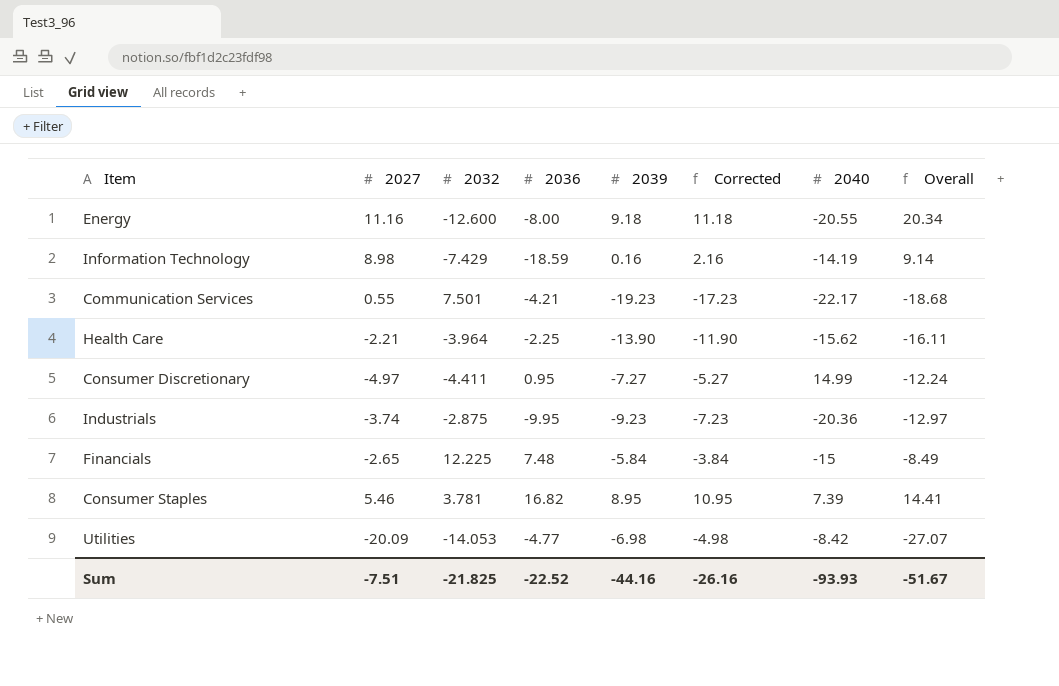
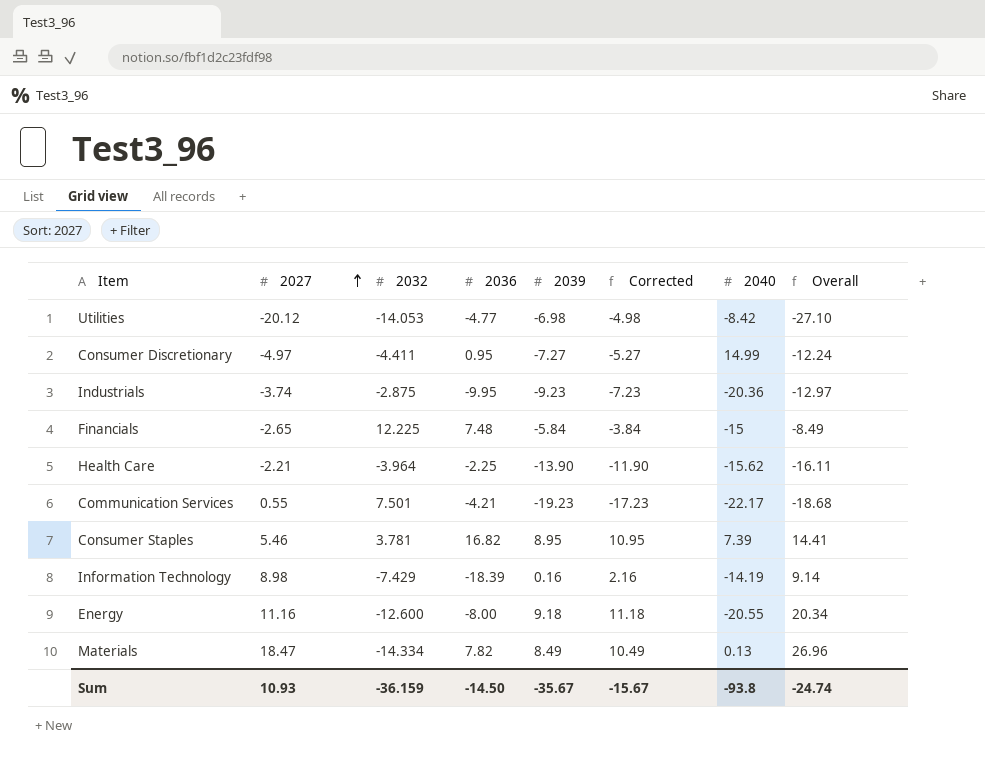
row order: none -> 2027 ascending
Utilities | 2027: -20.09 -> -20.12
Utilities | Overall: -27.07 -> -27.10
Information Technology | 2036: -18.59 -> -18.39
row Materials: none -> 18.47 | -14.334 | 7.82 | 8.49 | 10.49 | 0.13 | 26.96
Sum | 2027: -7.51 -> 10.93
Sum | 2032: -21.825 -> -36.159
Sum | 2036: -22.52 -> -14.50
Sum | 2039: -44.16 -> -35.67
Sum | Corrected: -26.16 -> -15.67
Sum | 2040: -93.93 -> -93.8
Sum | Overall: -51.67 -> -24.74

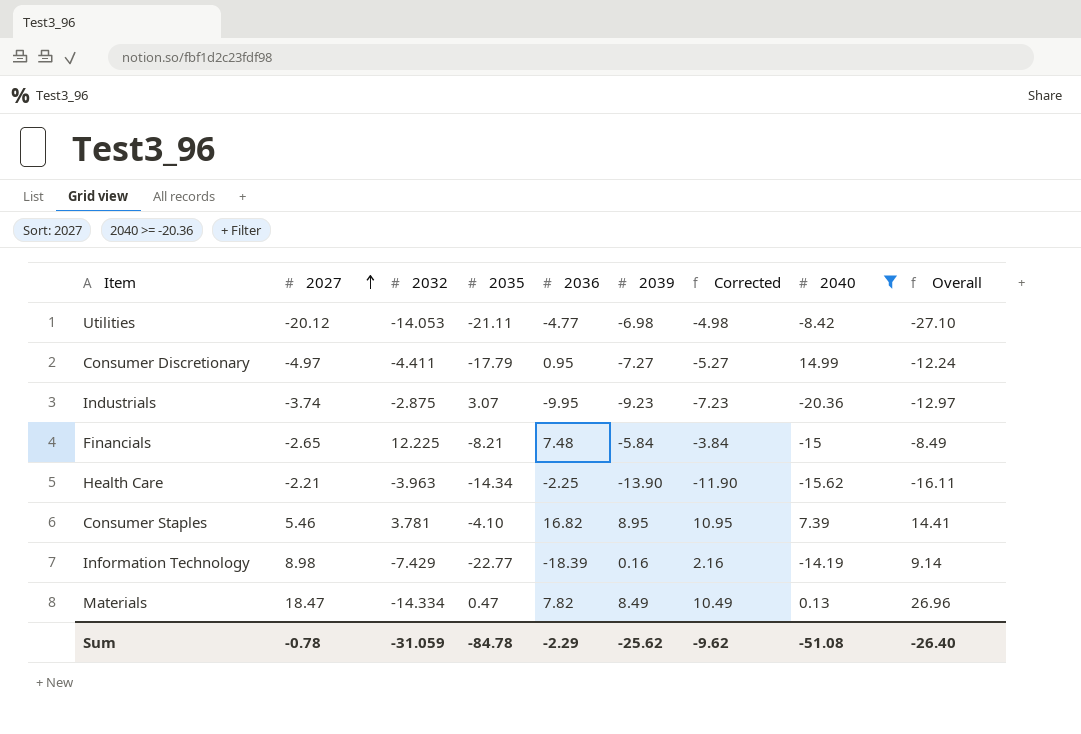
filter: none -> 2040 >= -20.36
column 2035 | position: none -> 4
Health Care | 2032: -3.964 -> -3.963
Sum | 2027: 10.93 -> -0.78
Sum | 2032: -36.159 -> -31.059
Sum | 2036: -14.50 -> -2.29
Sum | 2039: -35.67 -> -25.62
Sum | Corrected: -15.67 -> -9.62
Sum | 2040: -93.8 -> -51.08
Sum | Overall: -24.74 -> -26.40

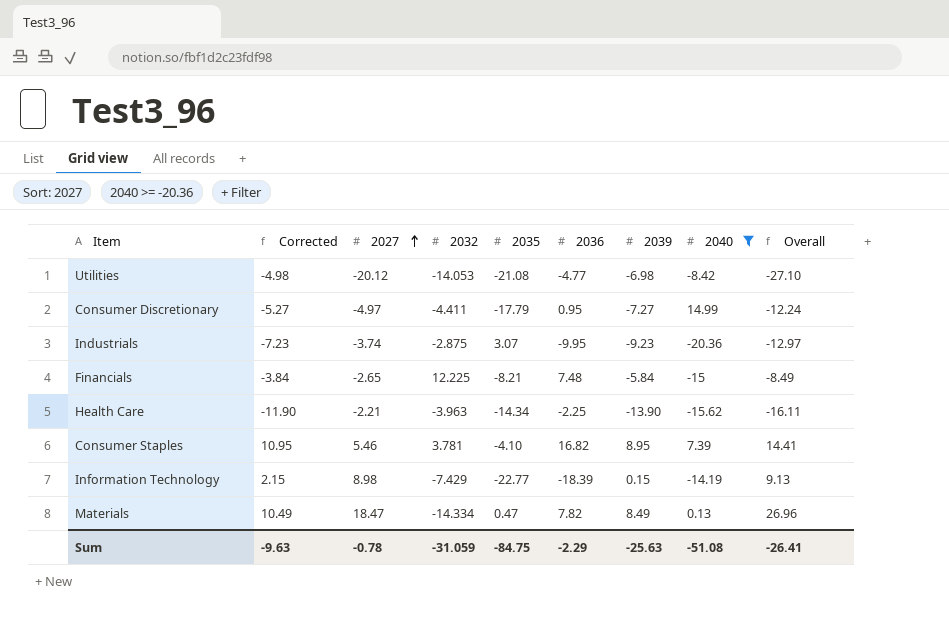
column Corrected | position: 7 -> 2
Utilities | 2035: -21.11 -> -21.08
Information Technology | Corrected: 2.16 -> 2.15
Information Technology | 2039: 0.16 -> 0.15
Information Technology | Overall: 9.14 -> 9.13
Sum | Corrected: -9.62 -> -9.63
Sum | 2035: -84.78 -> -84.75
Sum | 2039: -25.62 -> -25.63
Sum | Overall: -26.40 -> -26.41

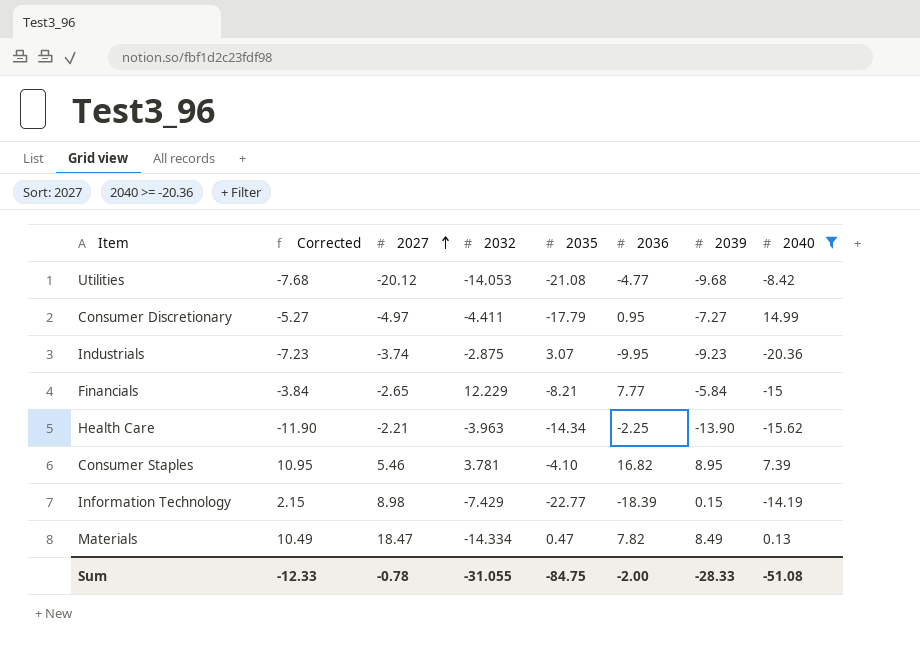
column Overall | formula: [2027] + [2039] -> none
Utilities | Corrected: -4.98 -> -7.68
Utilities | 2039: -6.98 -> -9.68
Financials | 2032: 12.225 -> 12.229
Financials | 2036: 7.48 -> 7.77
Sum | Corrected: -9.63 -> -12.33
Sum | 2032: -31.059 -> -31.055
Sum | 2036: -2.29 -> -2.00
Sum | 2039: -25.63 -> -28.33

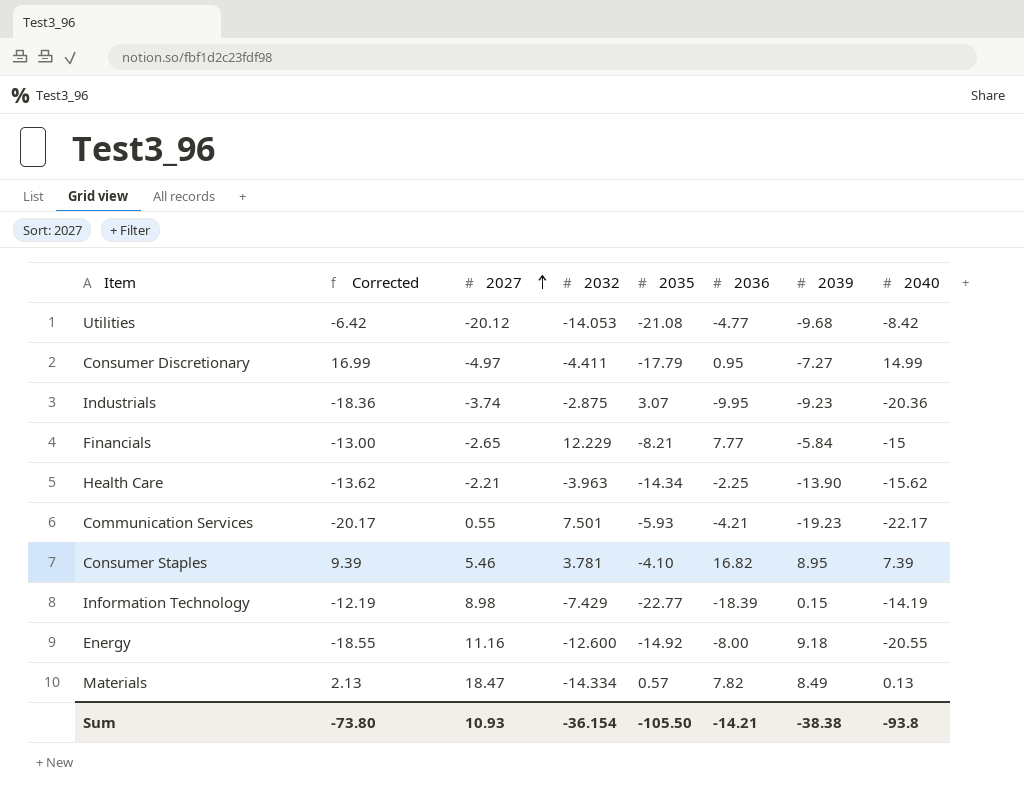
filter: 2040 >= -20.36 -> none
column Corrected | formula: [2039] + 2 -> [2040] + 2
Materials | 2035: 0.47 -> 0.57
Sum | Corrected: -12.33 -> -73.80
Sum | 2027: -0.78 -> 10.93
Sum | 2032: -31.055 -> -36.154
Sum | 2035: -84.75 -> -105.50
Sum | 2036: -2.00 -> -14.21
Sum | 2039: -28.33 -> -38.38
Sum | 2040: -51.08 -> -93.8

